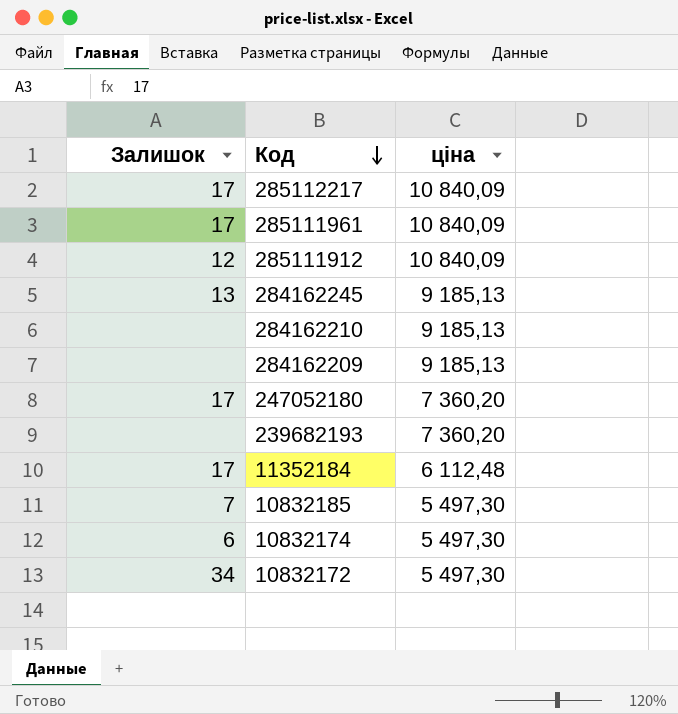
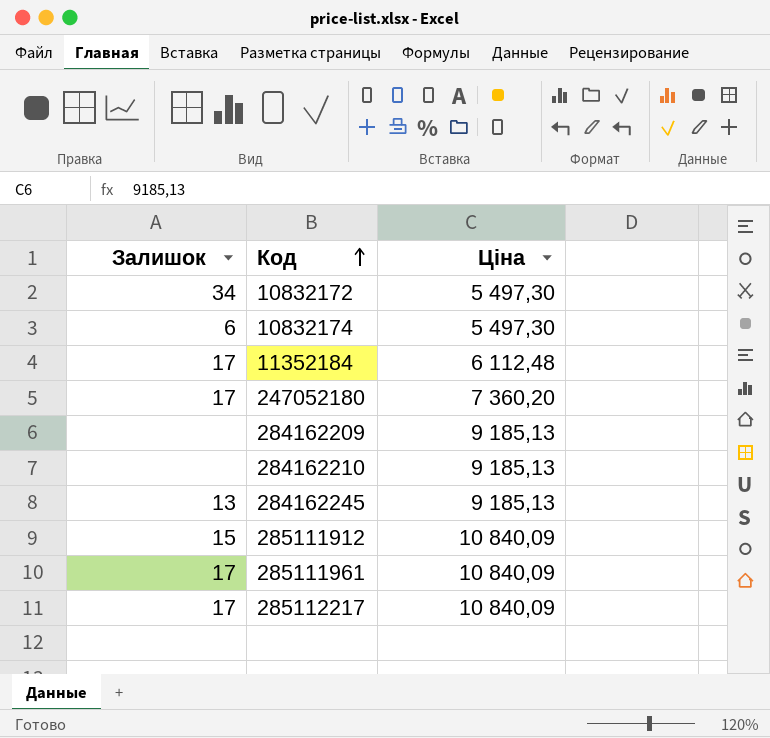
row order: Код descending -> Код ascending
column name: ціна -> Ціна
row 239682193: none | 7 360,20 -> none
row 10832185: 7 | 5 497,30 -> none
285111912 | Залишок: 12 -> 15

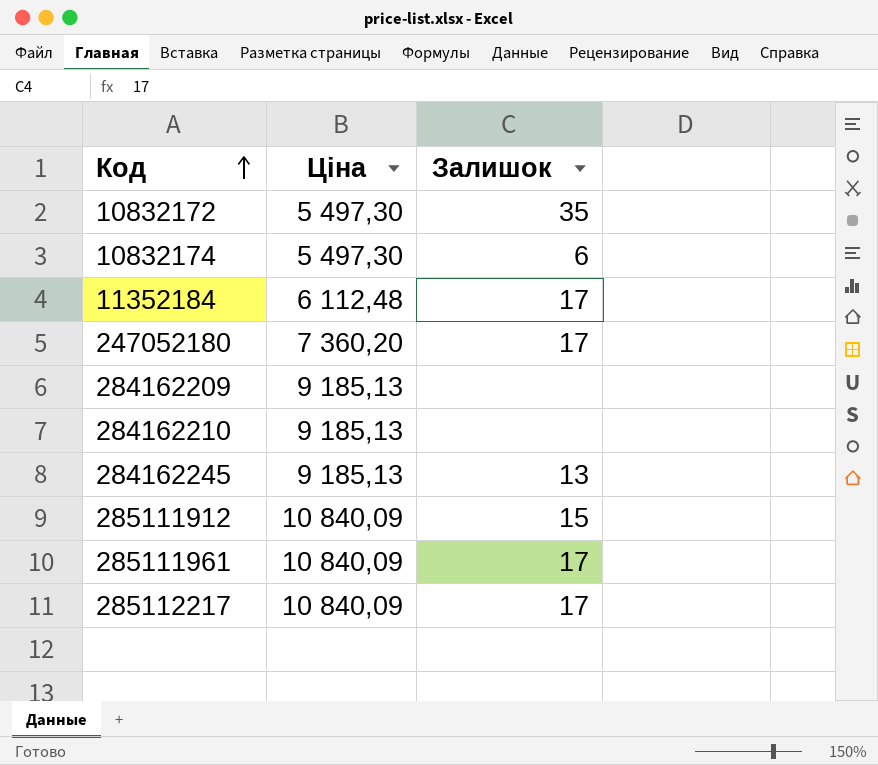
column Залишок | position: 1 -> 3
10832172 | Залишок: 34 -> 35

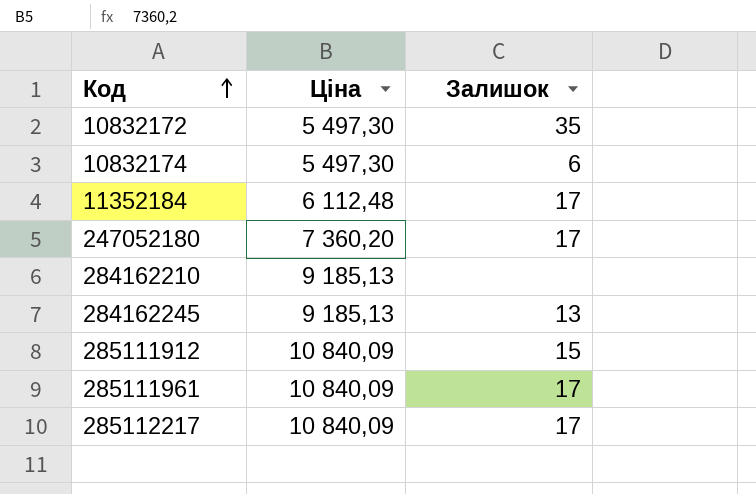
row 284162209: 9 185,13 | none -> none

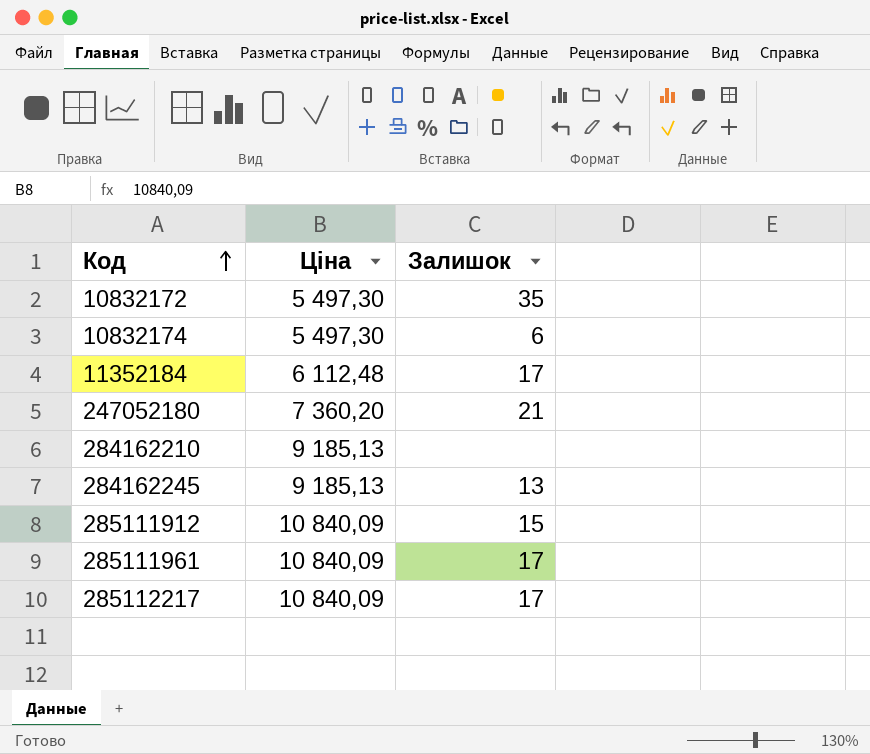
247052180 | Залишок: 17 -> 21

